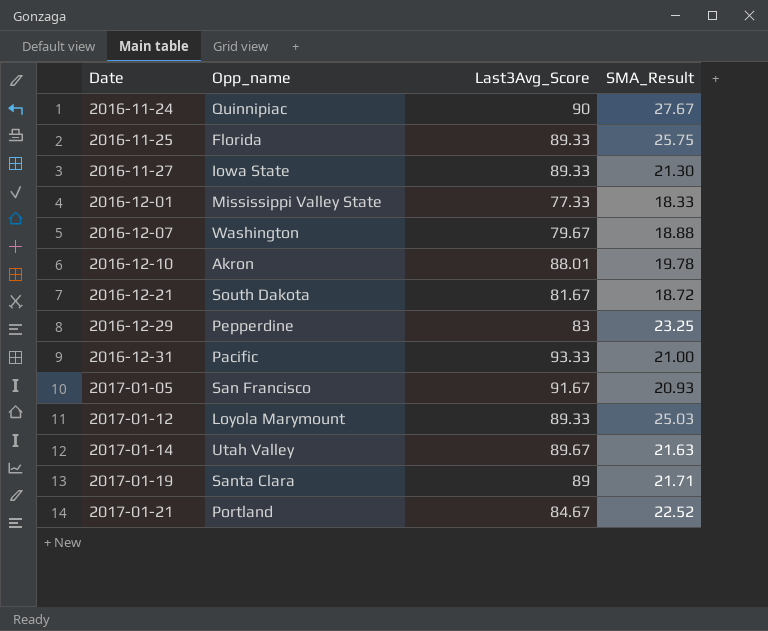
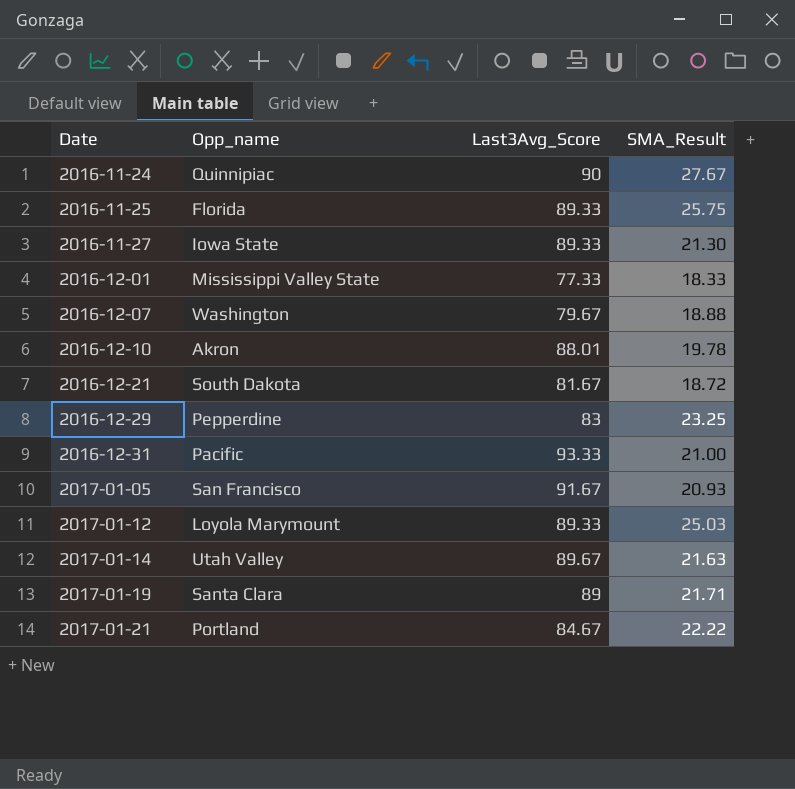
2017-01-21 | SMA_Result: 22.52 -> 22.22

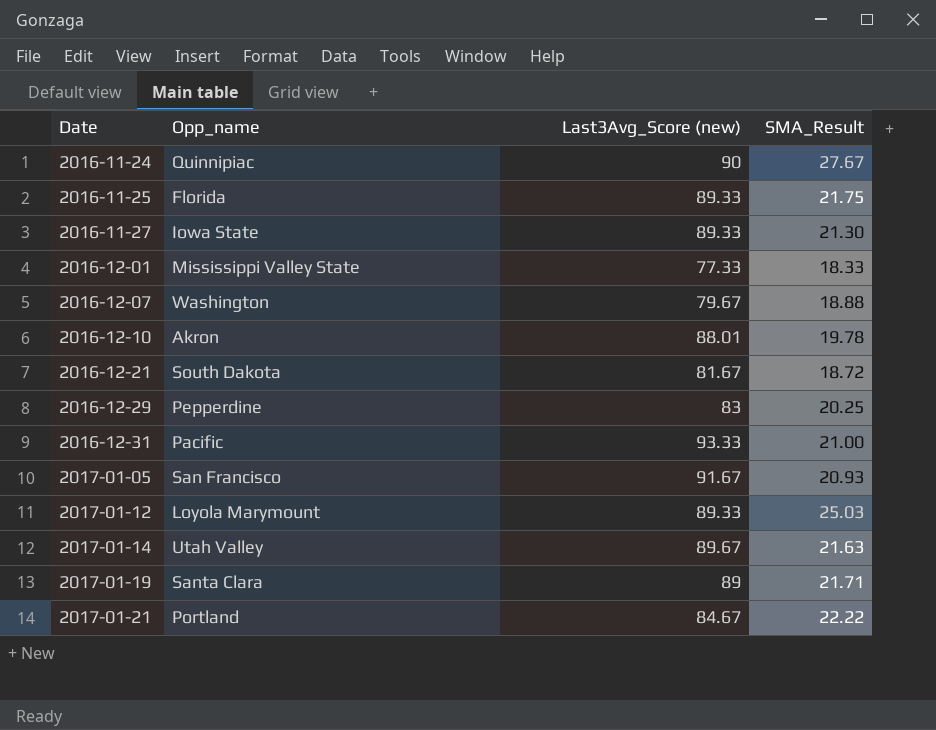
column name: Last3Avg_Score -> Last3Avg_Score (new)
2016-11-25 | SMA_Result: 25.75 -> 21.75
2016-12-29 | SMA_Result: 23.25 -> 20.25

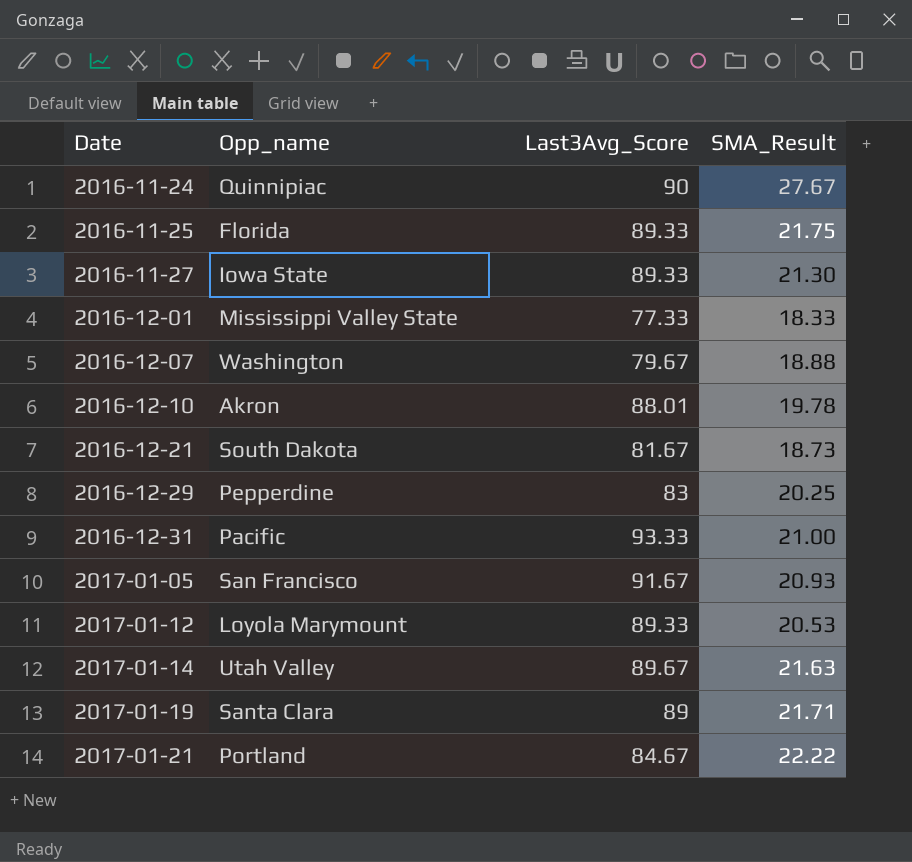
column name: Last3Avg_Score (new) -> Last3Avg_Score
2016-12-21 | SMA_Result: 18.72 -> 18.73
2017-01-12 | SMA_Result: 25.03 -> 20.53

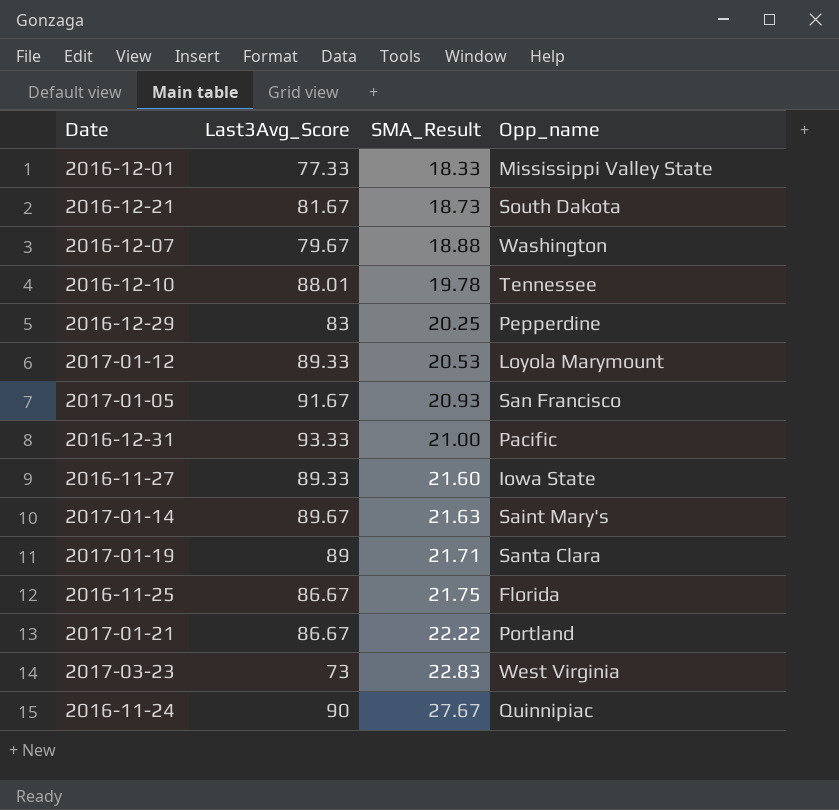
row order: Date ascending -> SMA_Result ascending
column Opp_name | position: 2 -> 4
2016-12-10 | Opp_name: Akron -> Tennessee
2016-11-27 | SMA_Result: 21.30 -> 21.60
2017-01-14 | Opp_name: Utah Valley -> Saint Mary's
2016-11-25 | Last3Avg_Score: 89.33 -> 86.67
2017-01-21 | Last3Avg_Score: 84.67 -> 86.67
row 2017-03-23: none -> 73 | 22.83 | West Virginia

